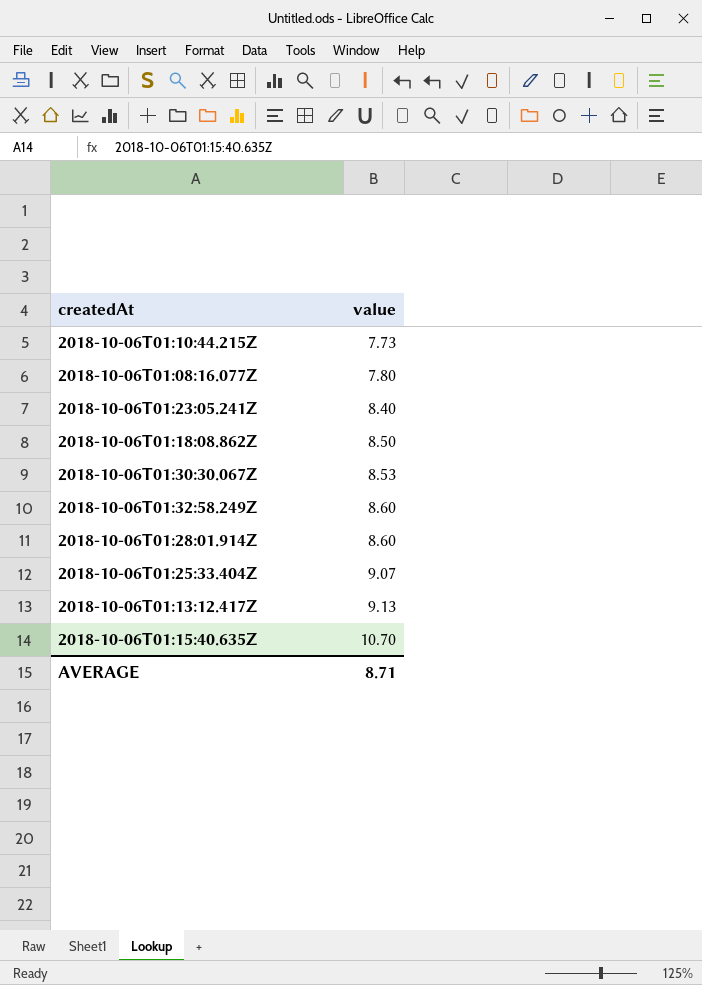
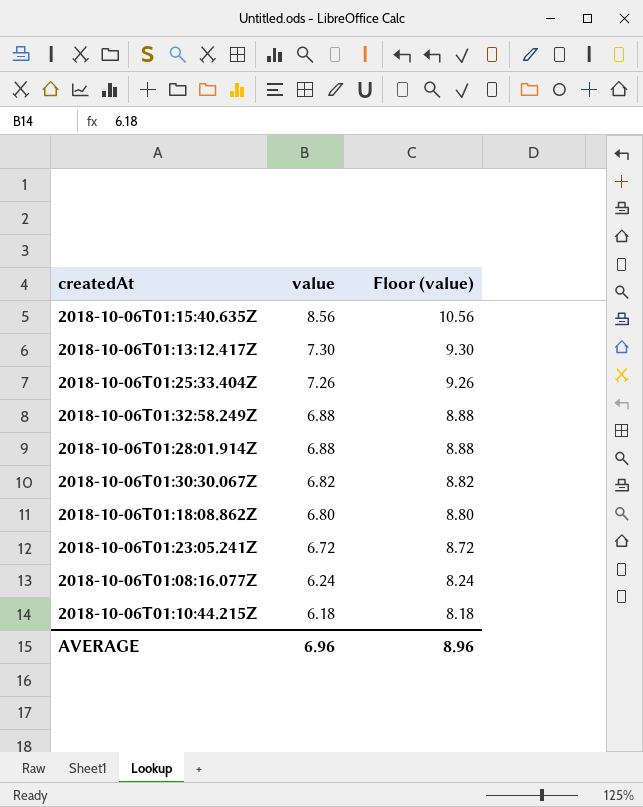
row order: value ascending -> value descending
column Floor (value) | formula: none -> [value] + 2
2018-10-06T01:15:40.635Z | value: 10.70 -> 8.56
2018-10-06T01:13:12.417Z | value: 9.13 -> 7.30
2018-10-06T01:25:33.404Z | value: 9.07 -> 7.26
2018-10-06T01:32:58.249Z | value: 8.60 -> 6.88
2018-10-06T01:28:01.914Z | value: 8.60 -> 6.88
2018-10-06T01:30:30.067Z | value: 8.53 -> 6.82
2018-10-06T01:18:08.862Z | value: 8.50 -> 6.80
2018-10-06T01:23:05.241Z | value: 8.40 -> 6.72
2018-10-06T01:08:16.077Z | value: 7.80 -> 6.24
2018-10-06T01:10:44.215Z | value: 7.73 -> 6.18
AVERAGE | value: 8.71 -> 6.96

